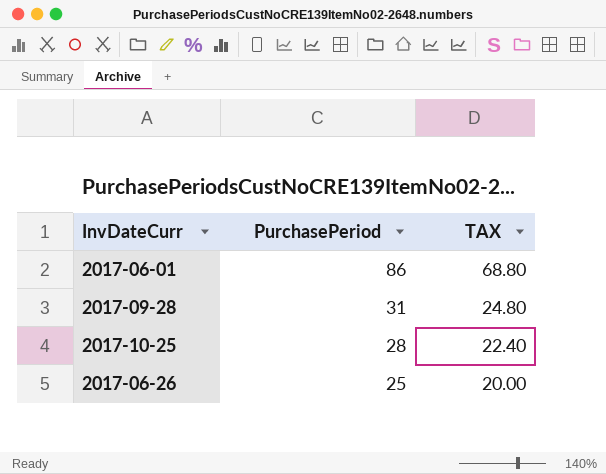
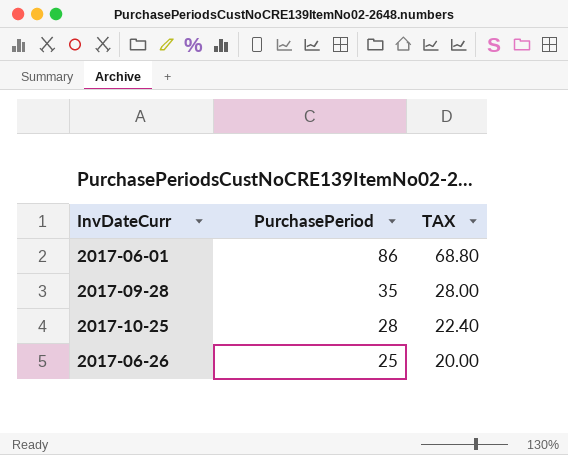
2017-09-28 | PurchasePeriod: 31 -> 35
2017-09-28 | TAX: 24.80 -> 28.00

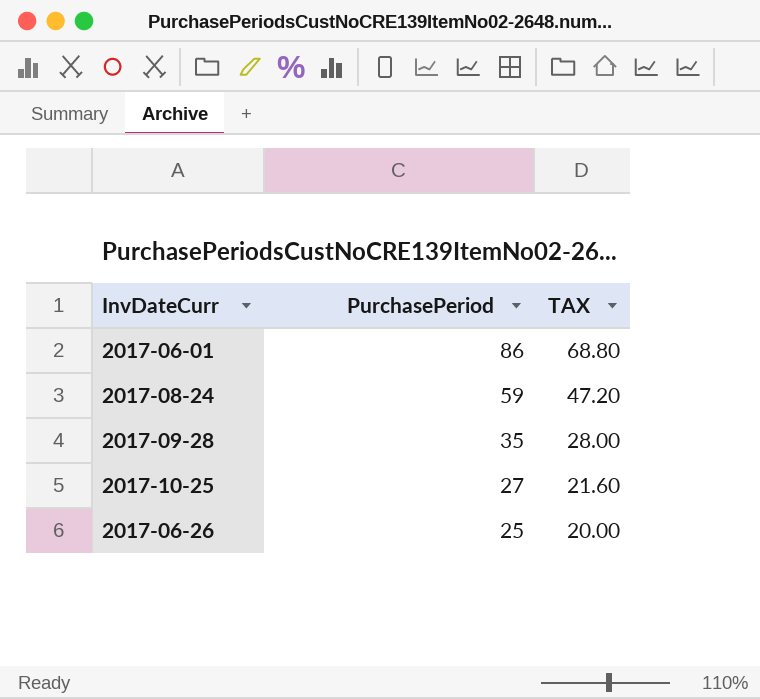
row 2017-08-24: none -> 59 | 47.20
2017-10-25 | PurchasePeriod: 28 -> 27
2017-10-25 | TAX: 22.40 -> 21.60

